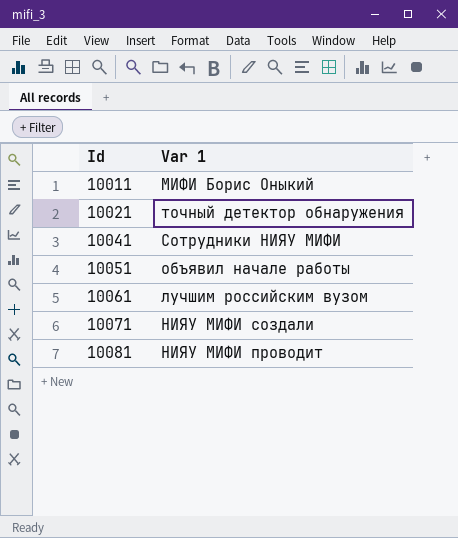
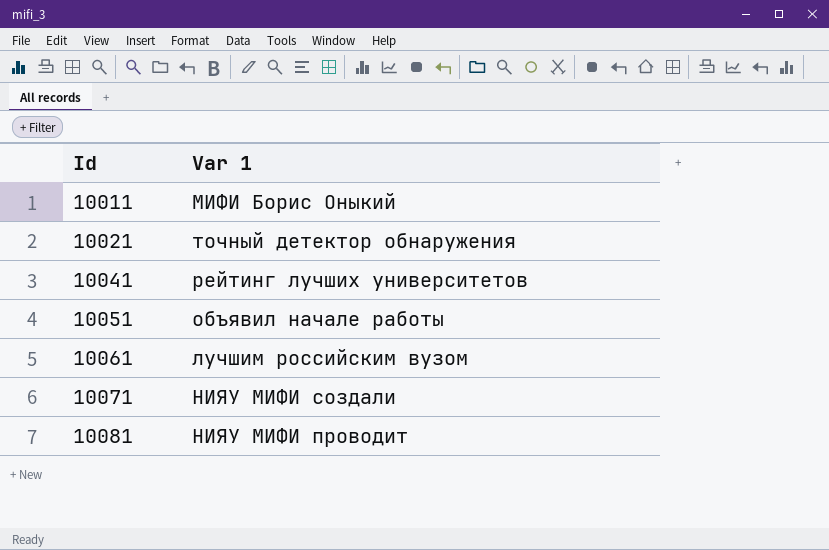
10041 | Var 1: Сотрудники НИЯУ МИФИ -> рейтинг лучших университетов

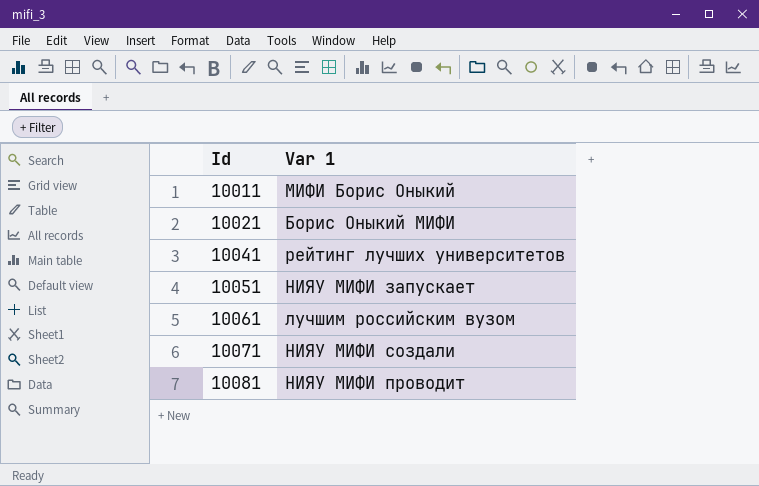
10021 | Var 1: точный детектор обнаружения -> Борис Оныкий МИФИ
10051 | Var 1: объявил начале работы -> НИЯУ МИФИ запускает

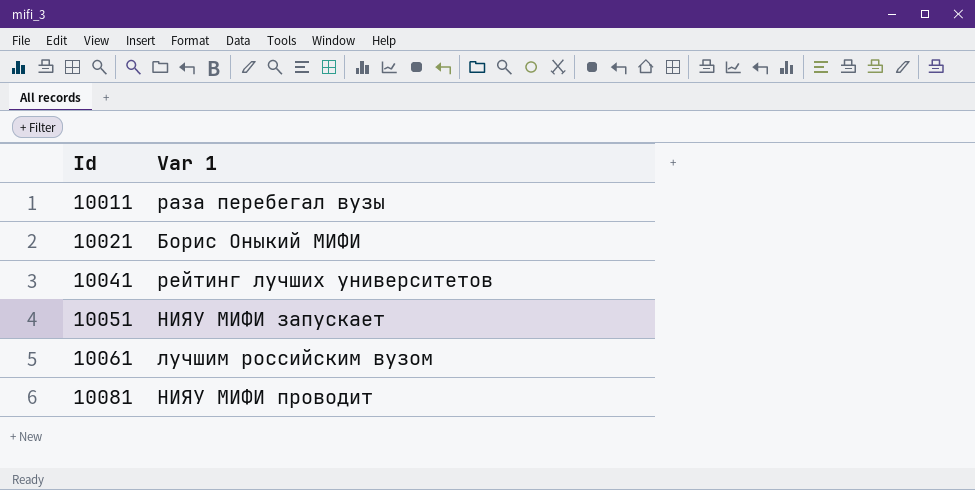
row 10071: НИЯУ МИФИ создали -> none
10011 | Var 1: МИФИ Борис Оныкий -> раза перебегал вузы

